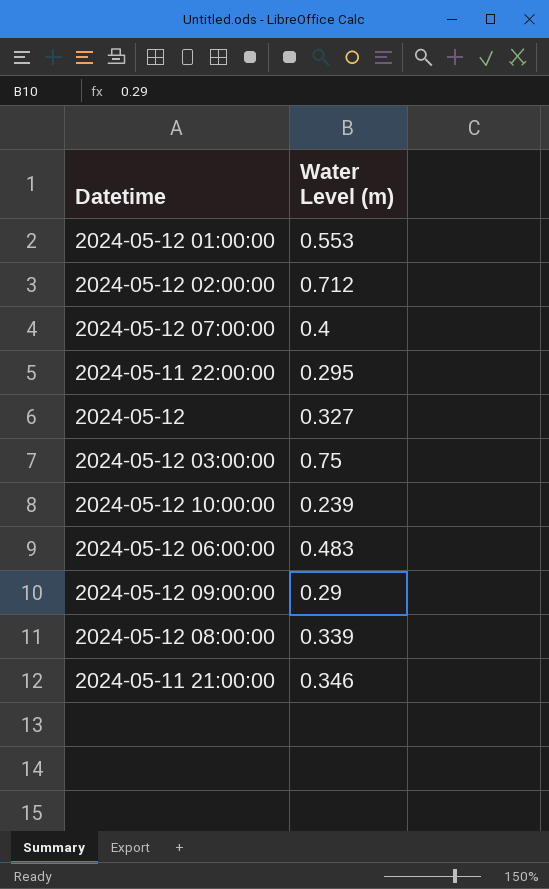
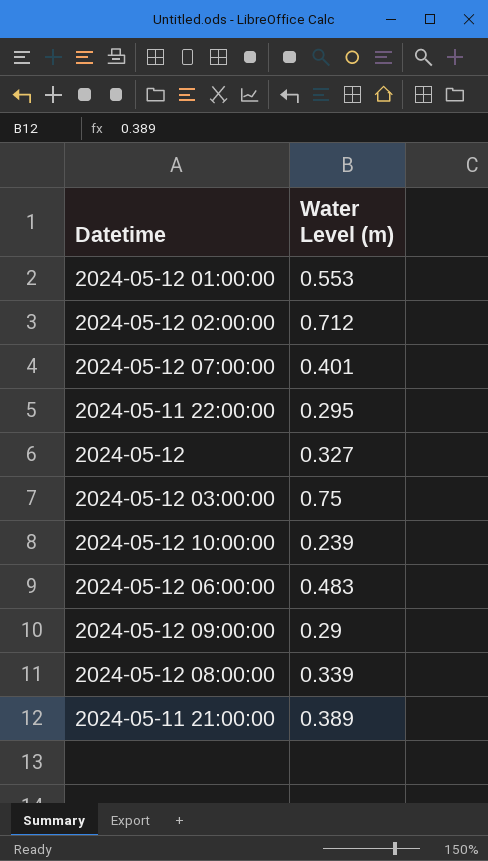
2024-05-12 07:00:00 | Water Level (m): 0.4 -> 0.401
2024-05-11 21:00:00 | Water Level (m): 0.346 -> 0.389

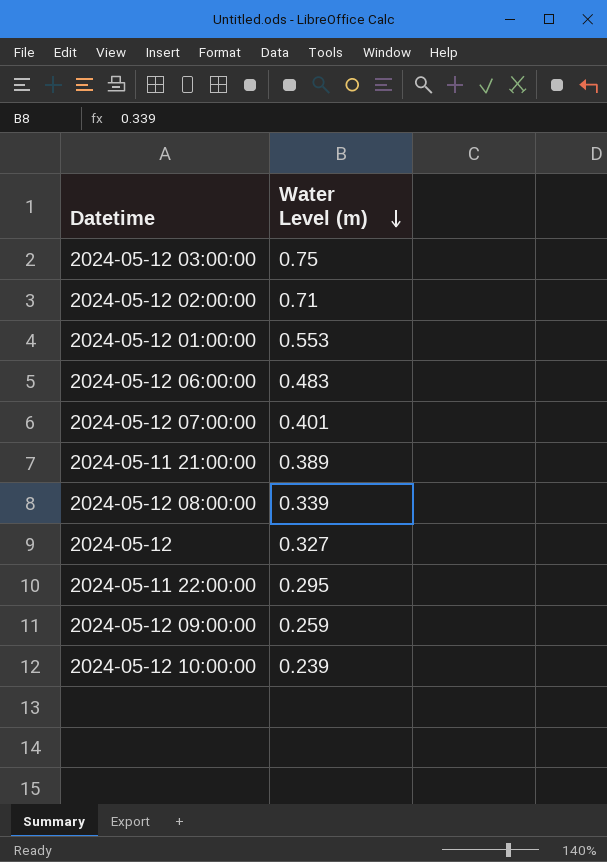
row order: none -> Water Level (m) descending
2024-05-12 02:00:00 | Water Level (m): 0.712 -> 0.71
2024-05-12 09:00:00 | Water Level (m): 0.29 -> 0.259

